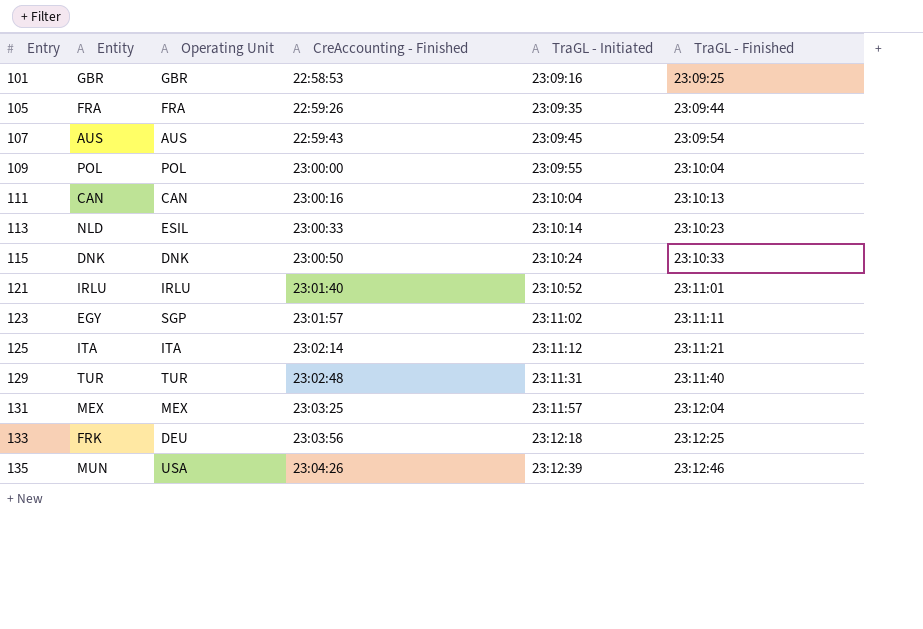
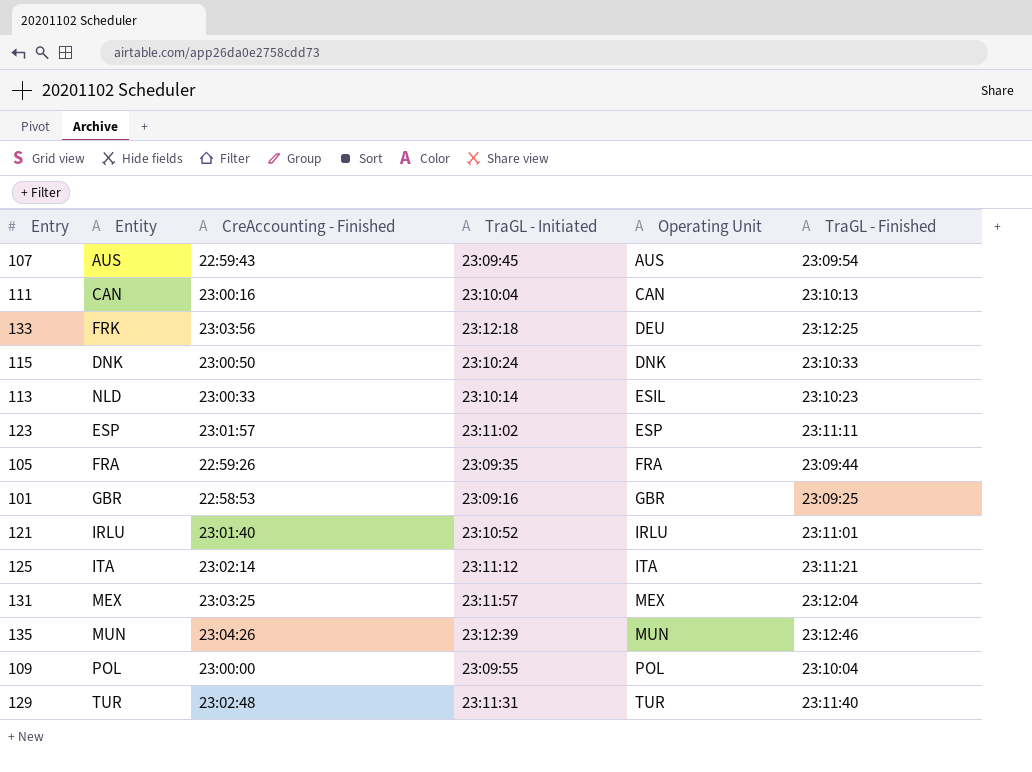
row order: Entry ascending -> Operating Unit ascending
column Operating Unit | position: 3 -> 5
123 | Entity: EGY -> ESP
123 | Operating Unit: SGP -> ESP
135 | Operating Unit: USA -> MUN

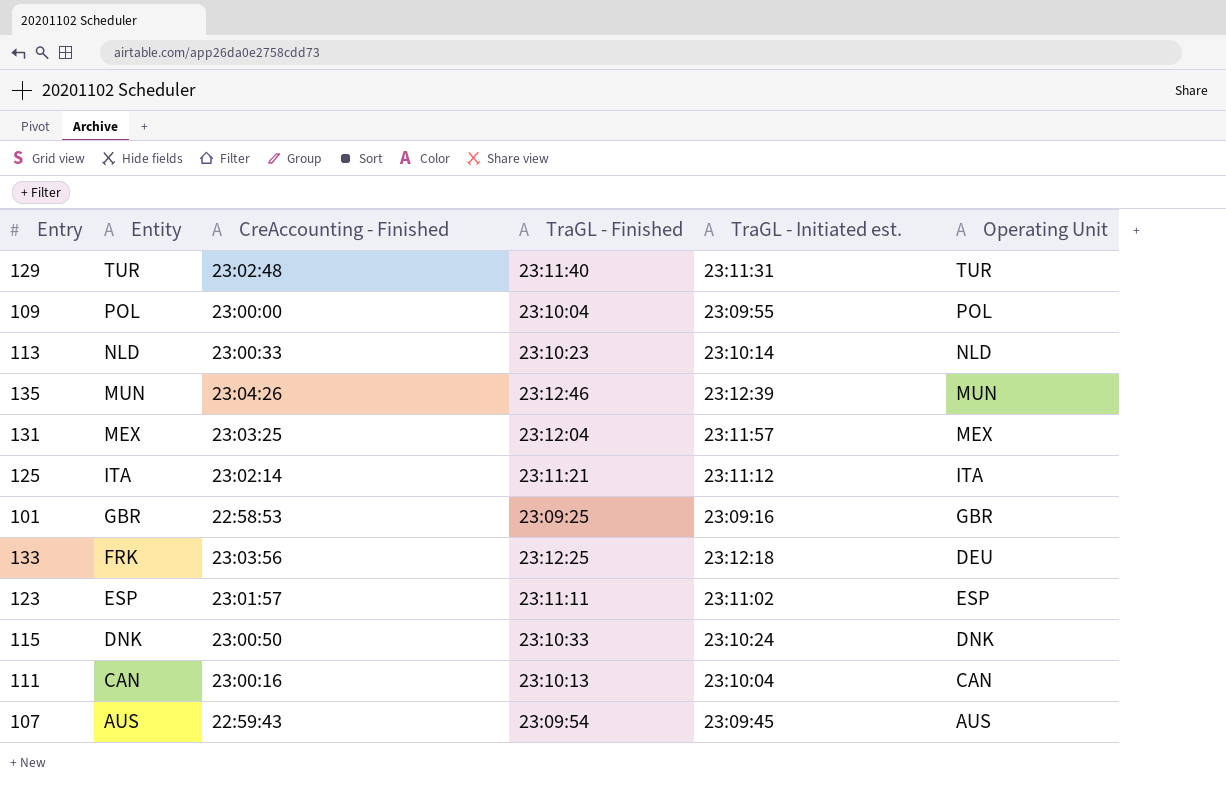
row order: Operating Unit ascending -> Entity descending
column TraGL - Finished | position: 6 -> 4
column name: TraGL - Initiated -> TraGL - Initiated est.
row 105: FRA | 22:59:26 | 23:09:35 | FRA | 23:09:44 -> none
row 121: IRLU | 23:01:40 | 23:10:52 | IRLU | 23:11:01 -> none
113 | Operating Unit: ESIL -> NLD

